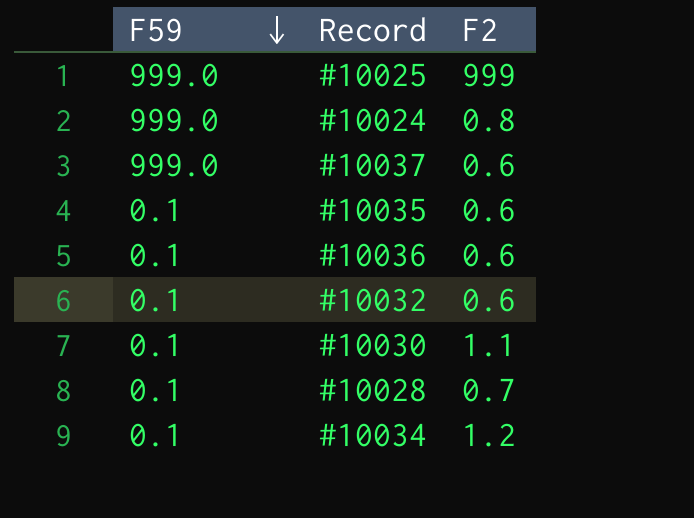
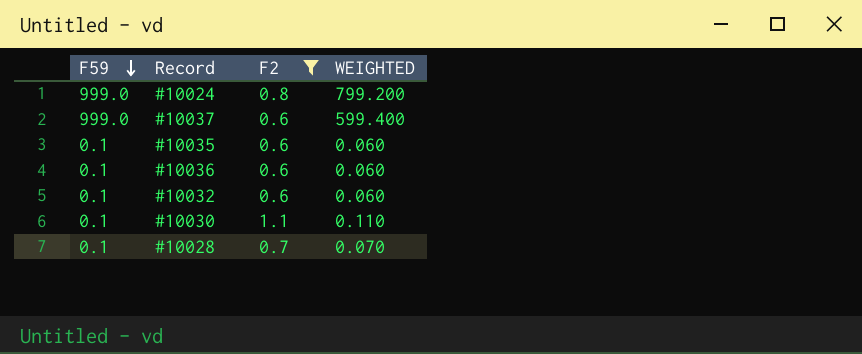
filter: none -> F2 <= 1.1
column WEIGHTED | formula: none -> [F59] * [F2]

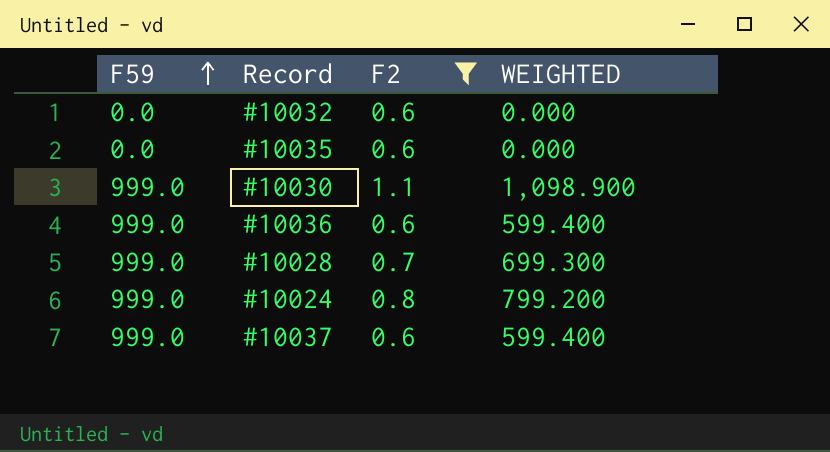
row order: F59 descending -> F59 ascending
#10032 | F59: 0.1 -> 0.0
#10032 | WEIGHTED: 0.060 -> 0.000
#10035 | F59: 0.1 -> 0.0
#10035 | WEIGHTED: 0.060 -> 0.000
#10030 | F59: 0.1 -> 999.0
#10030 | WEIGHTED: 0.110 -> 1,098.900
#10036 | F59: 0.1 -> 999.0
#10036 | WEIGHTED: 0.060 -> 599.400
#10028 | F59: 0.1 -> 999.0
#10028 | WEIGHTED: 0.070 -> 699.300

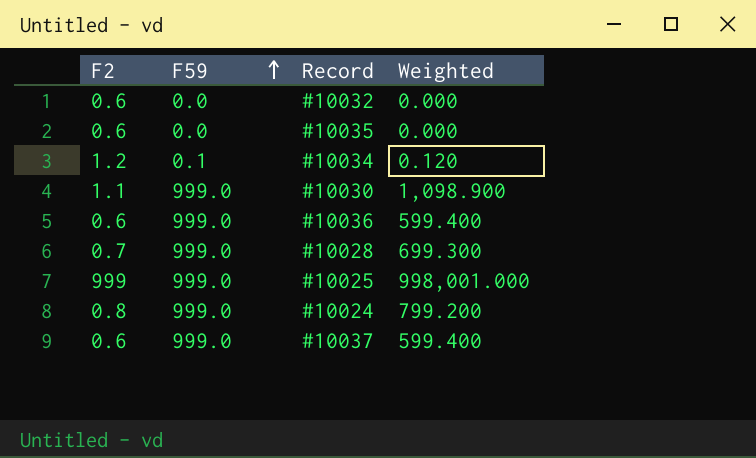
filter: F2 <= 1.1 -> none
column F2 | position: 3 -> 1
column name: WEIGHTED -> Weighted

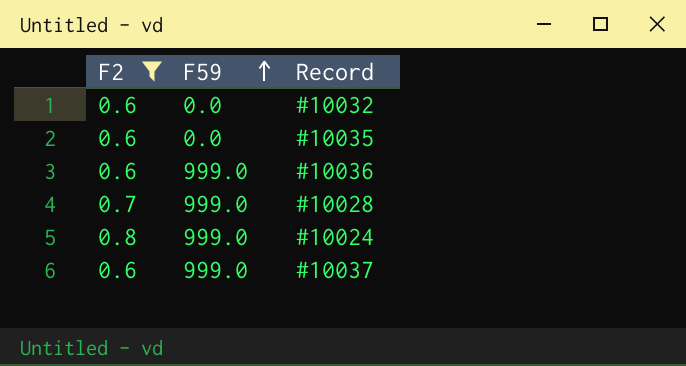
filter: none -> F2 <= 0.8
column Weighted | formula: [F2] * [F59] -> none

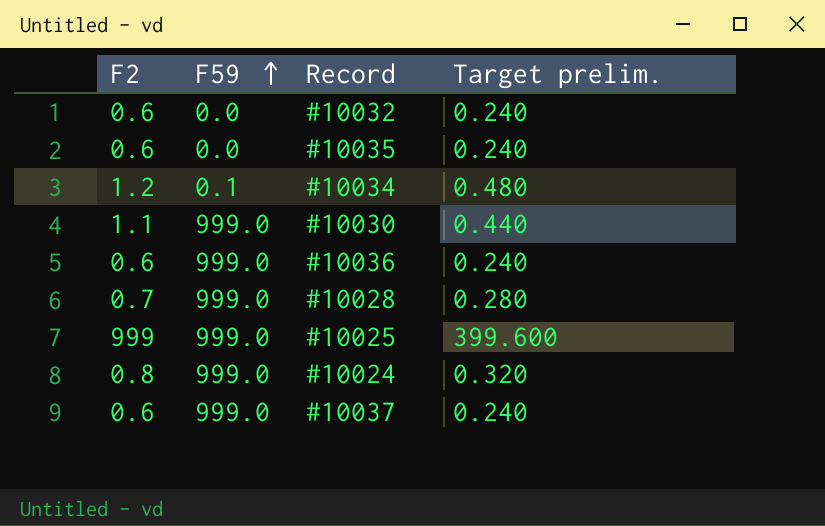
filter: F2 <= 0.8 -> none
column Target prelim. | formula: none -> [F2] * 0.4

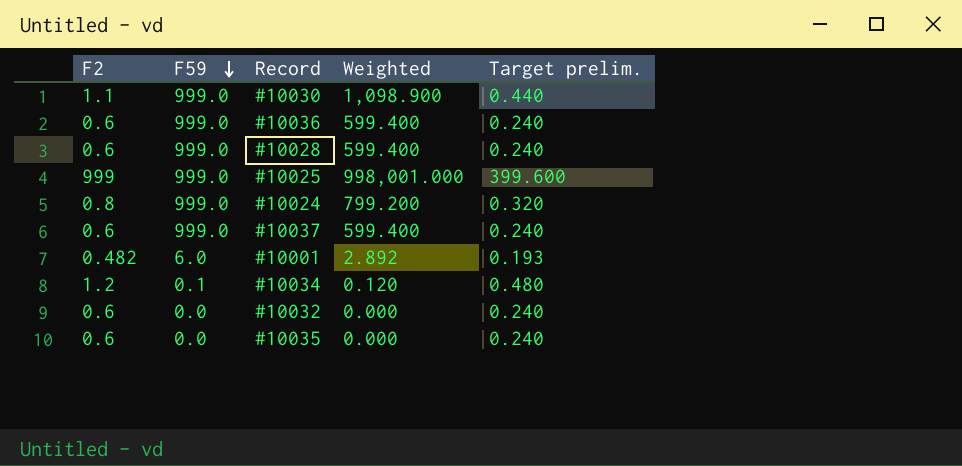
row order: F59 ascending -> F59 descending
column Weighted | formula: none -> [F2] * [F59]
#10028 | F2: 0.7 -> 0.6
#10028 | Target prelim.: 0.280 -> 0.240
row #10001: none -> 0.482 | 6.0 | 2.892 | 0.193

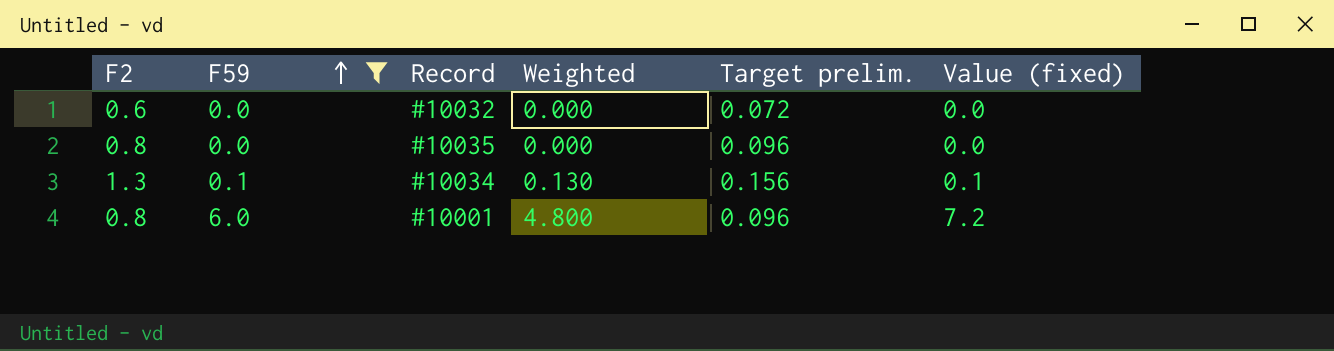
filter: none -> F59 != 999.0
row order: F59 descending -> F59 ascending
column Target prelim. | formula: [F2] * 0.4 -> [F2] * 0.12
column Value (fixed) | formula: none -> [F59] * 1.2
#10035 | F2: 0.6 -> 0.8
#10034 | F2: 1.2 -> 1.3
#10034 | Weighted: 0.120 -> 0.130
#10001 | F2: 0.482 -> 0.8
#10001 | Weighted: 2.892 -> 4.800

